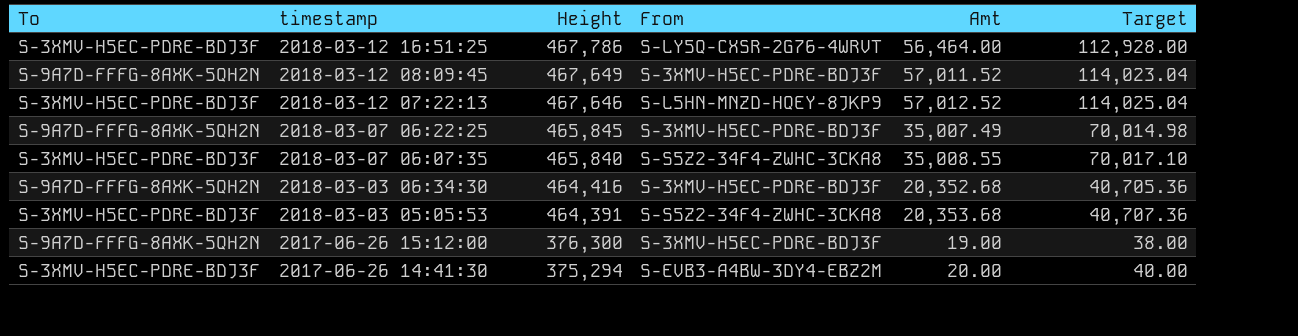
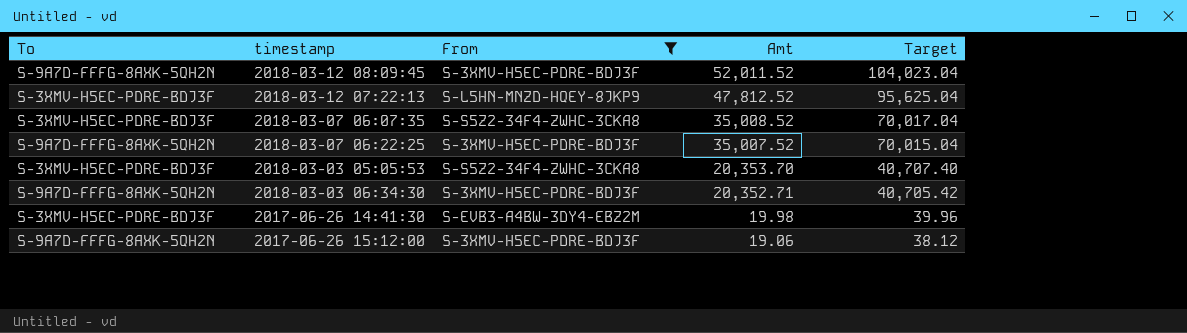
filter: none -> From != S-LY5Q-CXSR-2G76-4WRVT
row order: timestamp descending -> Amt descending
column Height | position: 3 -> none
2018-03-12 08:09:45 | Amt: 57,011.52 -> 52,011.52
2018-03-12 08:09:45 | Target: 114,023.04 -> 104,023.04
2018-03-12 07:22:13 | Amt: 57,012.52 -> 47,812.52
2018-03-12 07:22:13 | Target: 114,025.04 -> 95,625.04
2018-03-07 06:07:35 | Amt: 35,008.55 -> 35,008.52
2018-03-07 06:07:35 | Target: 70,017.10 -> 70,017.04
2018-03-07 06:22:25 | Amt: 35,007.49 -> 35,007.52
2018-03-07 06:22:25 | Target: 70,014.98 -> 70,015.04
2018-03-03 05:05:53 | Amt: 20,353.68 -> 20,353.70
2018-03-03 05:05:53 | Target: 40,707.36 -> 40,707.40
2018-03-03 06:34:30 | Amt: 20,352.68 -> 20,352.71
2018-03-03 06:34:30 | Target: 40,705.36 -> 40,705.42
2017-06-26 14:41:30 | Amt: 20.00 -> 19.98
2017-06-26 14:41:30 | Target: 40.00 -> 39.96
2017-06-26 15:12:00 | Amt: 19.00 -> 19.06
2017-06-26 15:12:00 | Target: 38.00 -> 38.12

